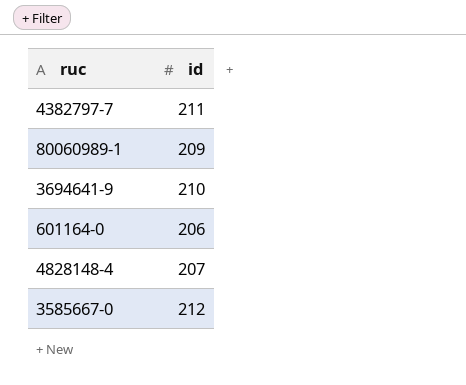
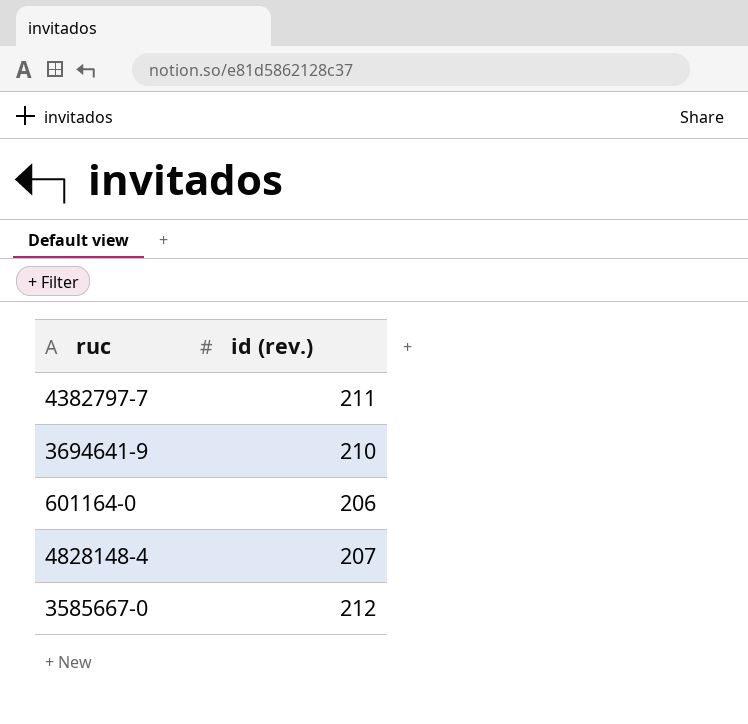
column name: id -> id (rev.)
row 80060989-1: 209 -> none

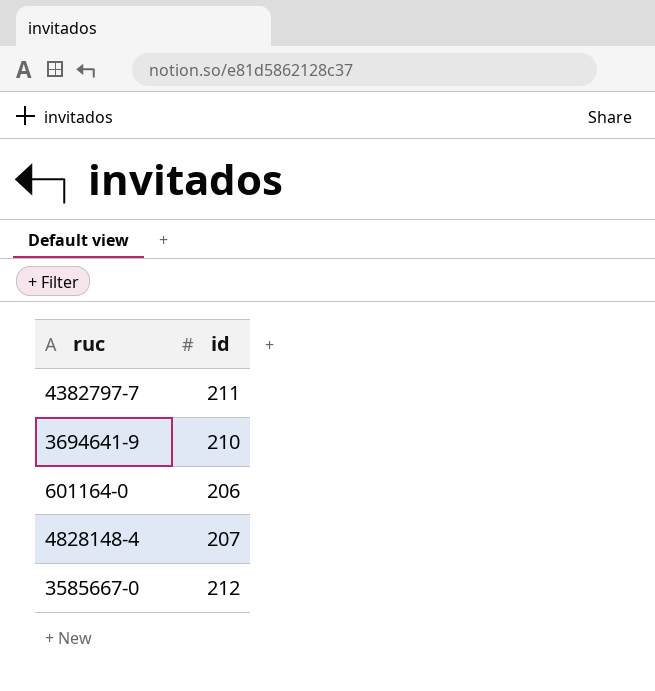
column name: id (rev.) -> id

